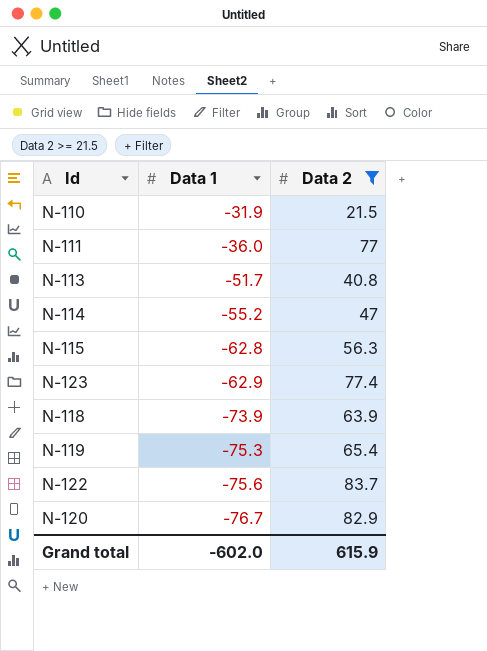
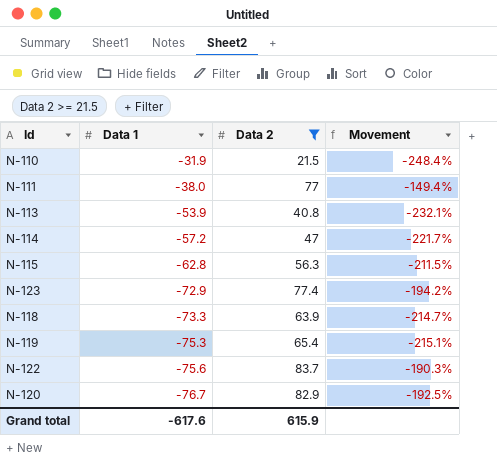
column Movement | formula: none -> ([Data 1] - [Data 2]) / [Data 2]
N-111 | Data 1: -36.0 -> -38.0
N-113 | Data 1: -51.7 -> -53.9
N-114 | Data 1: -55.2 -> -57.2
N-123 | Data 1: -62.9 -> -72.9
N-118 | Data 1: -73.9 -> -73.3
Grand total | Data 1: -602.0 -> -617.6

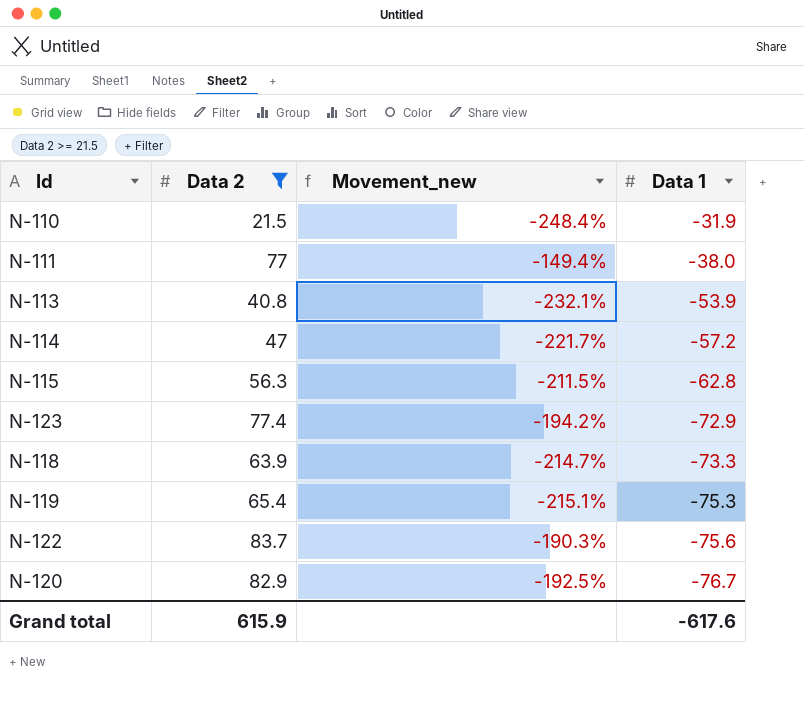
column name: Movement -> Movement_new
column Data 1 | position: 2 -> 4

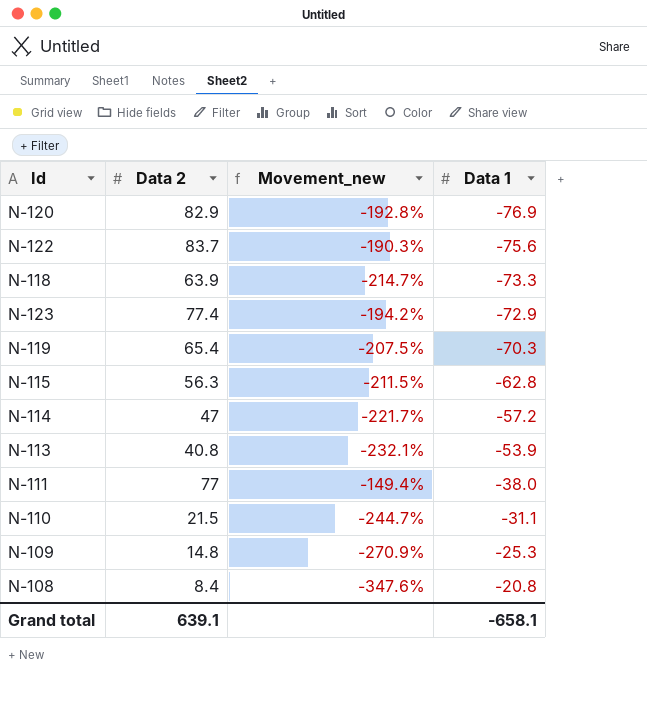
filter: Data 2 >= 21.5 -> none
row order: Data 1 descending -> Data 1 ascending
N-120 | Movement_new: -192.5% -> -192.8%
N-120 | Data 1: -76.7 -> -76.9
N-119 | Movement_new: -215.1% -> -207.5%
N-119 | Data 1: -75.3 -> -70.3
N-110 | Movement_new: -248.4% -> -244.7%
N-110 | Data 1: -31.9 -> -31.1
Grand total | Data 2: 615.9 -> 639.1
Grand total | Data 1: -617.6 -> -658.1

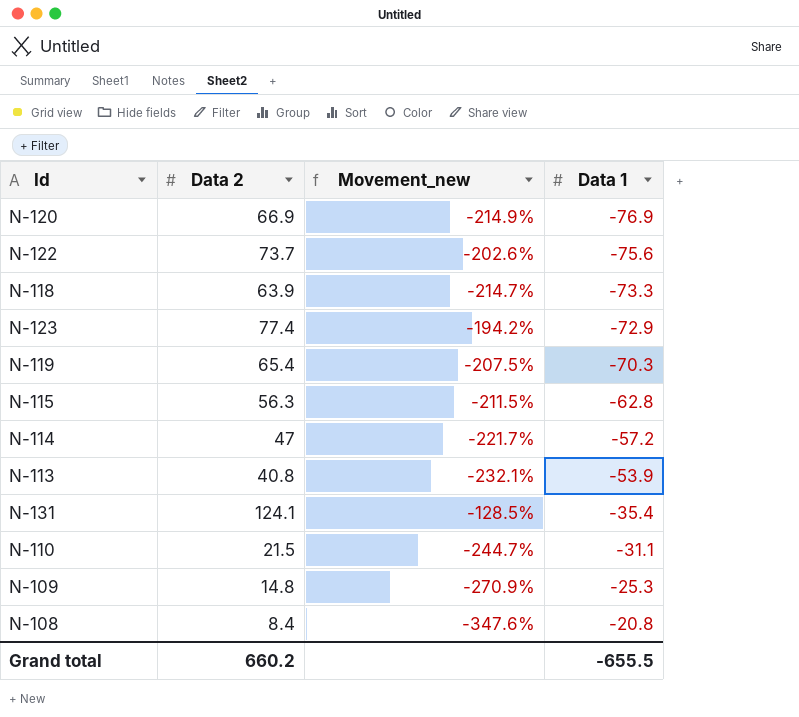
row N-111: 77 | -149.4% | -38.0 -> none
N-120 | Data 2: 82.9 -> 66.9
N-120 | Movement_new: -192.8% -> -214.9%
N-122 | Data 2: 83.7 -> 73.7
N-122 | Movement_new: -190.3% -> -202.6%
row N-131: none -> 124.1 | -128.5% | -35.4
Grand total | Data 2: 639.1 -> 660.2
Grand total | Data 1: -658.1 -> -655.5

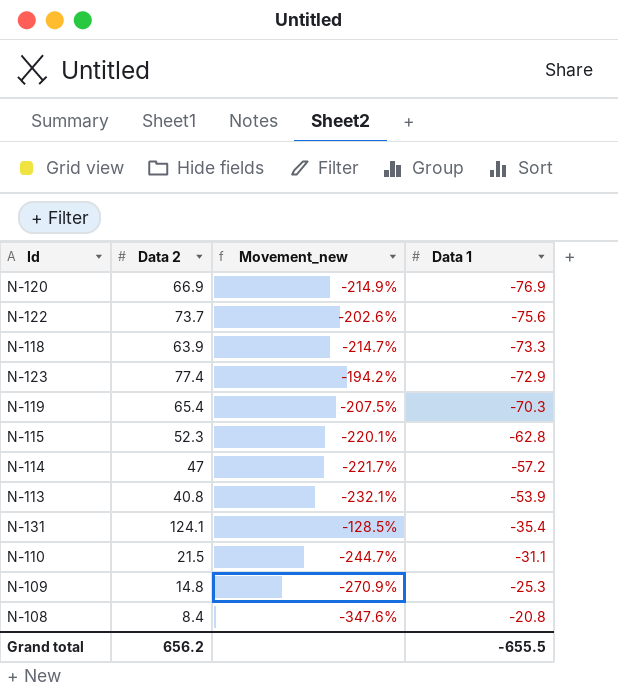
N-115 | Data 2: 56.3 -> 52.3
N-115 | Movement_new: -211.5% -> -220.1%
Grand total | Data 2: 660.2 -> 656.2

